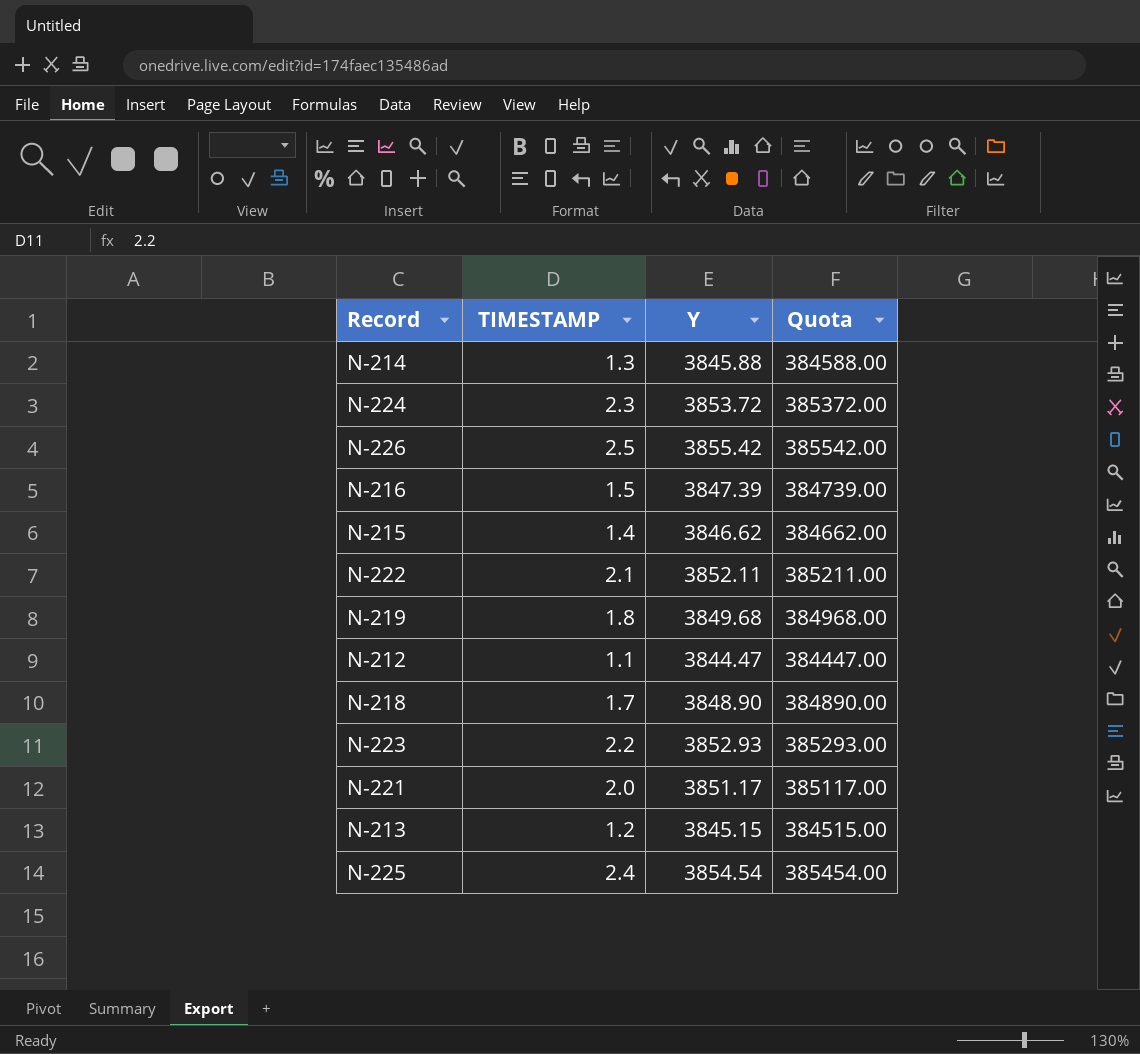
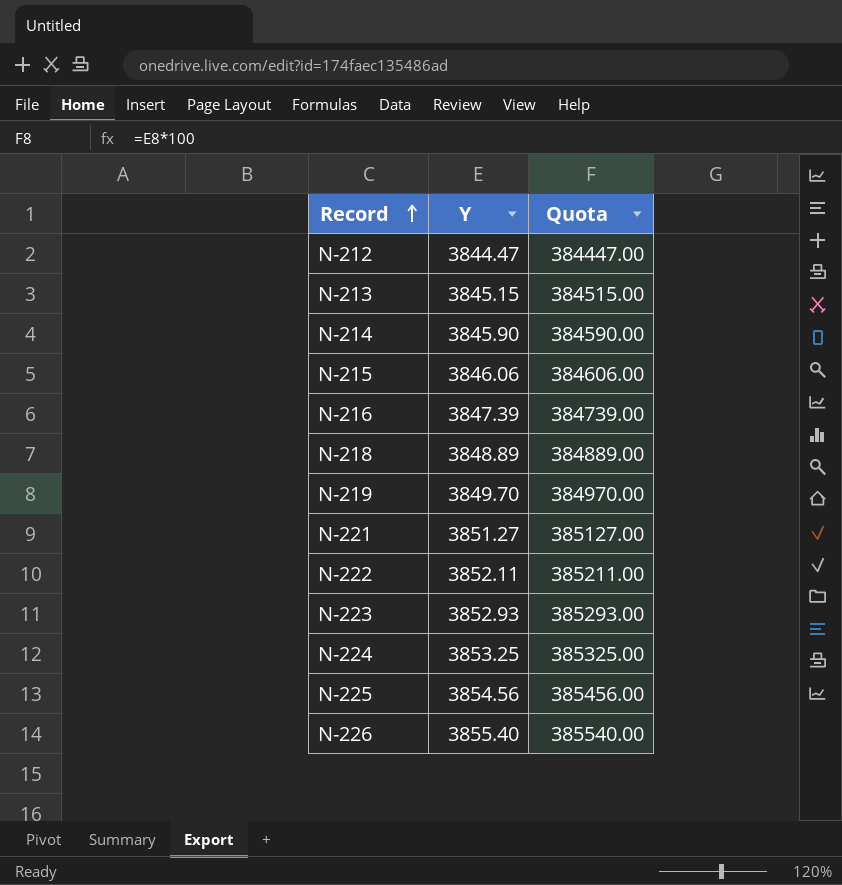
row order: none -> Record ascending
column TIMESTAMP | position: 2 -> none
N-214 | Y: 3845.88 -> 3845.90
N-214 | Quota: 384588.00 -> 384590.00
N-215 | Y: 3846.62 -> 3846.06
N-215 | Quota: 384662.00 -> 384606.00
N-218 | Y: 3848.90 -> 3848.89
N-218 | Quota: 384890.00 -> 384889.00
N-219 | Y: 3849.68 -> 3849.70
N-219 | Quota: 384968.00 -> 384970.00
N-221 | Y: 3851.17 -> 3851.27
N-221 | Quota: 385117.00 -> 385127.00
N-224 | Y: 3853.72 -> 3853.25
N-224 | Quota: 385372.00 -> 385325.00
N-225 | Y: 3854.54 -> 3854.56
N-225 | Quota: 385454.00 -> 385456.00
N-226 | Y: 3855.42 -> 3855.40
N-226 | Quota: 385542.00 -> 385540.00

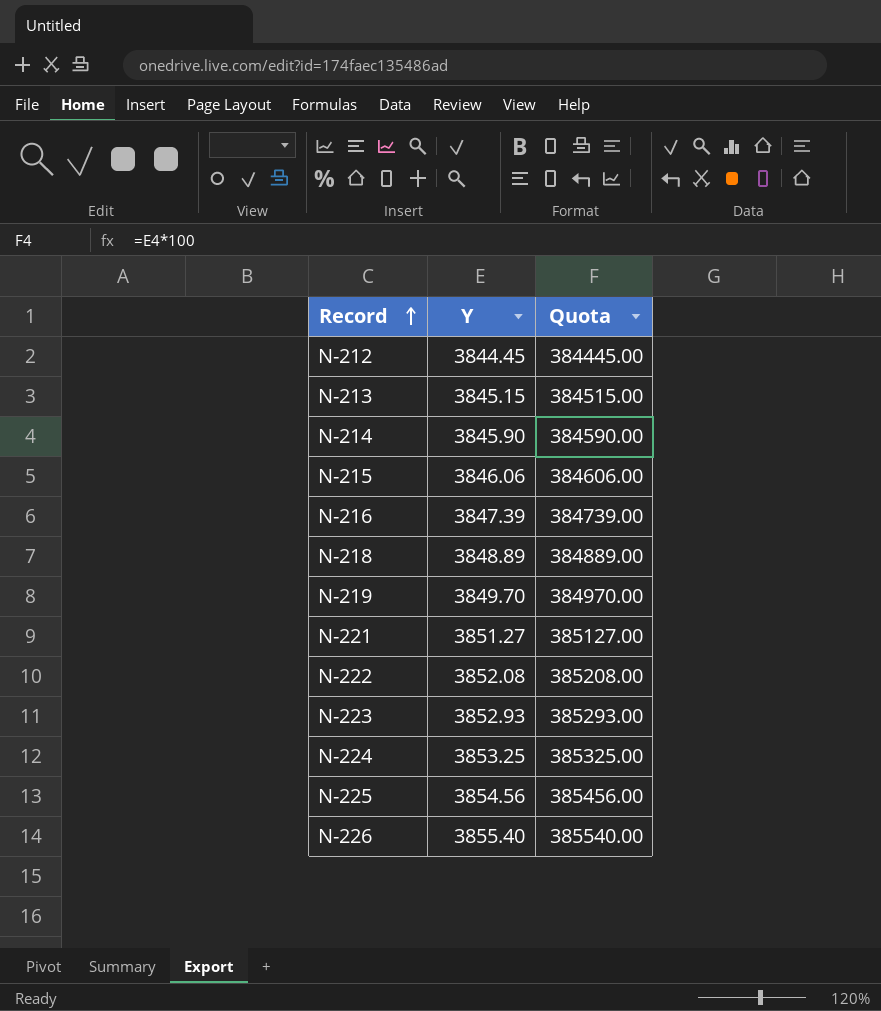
N-212 | Y: 3844.47 -> 3844.45
N-212 | Quota: 384447.00 -> 384445.00
N-222 | Y: 3852.11 -> 3852.08
N-222 | Quota: 385211.00 -> 385208.00

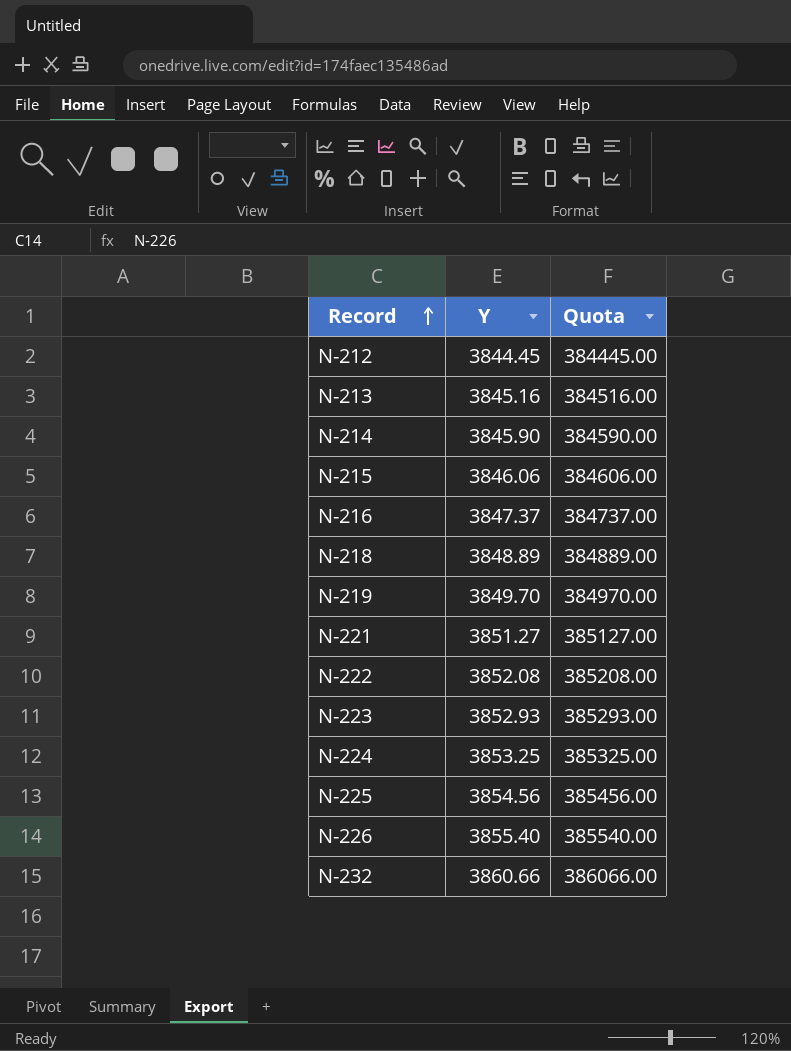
N-213 | Y: 3845.15 -> 3845.16
N-213 | Quota: 384515.00 -> 384516.00
N-216 | Y: 3847.39 -> 3847.37
N-216 | Quota: 384739.00 -> 384737.00
row N-232: none -> 3860.66 | 386066.00

